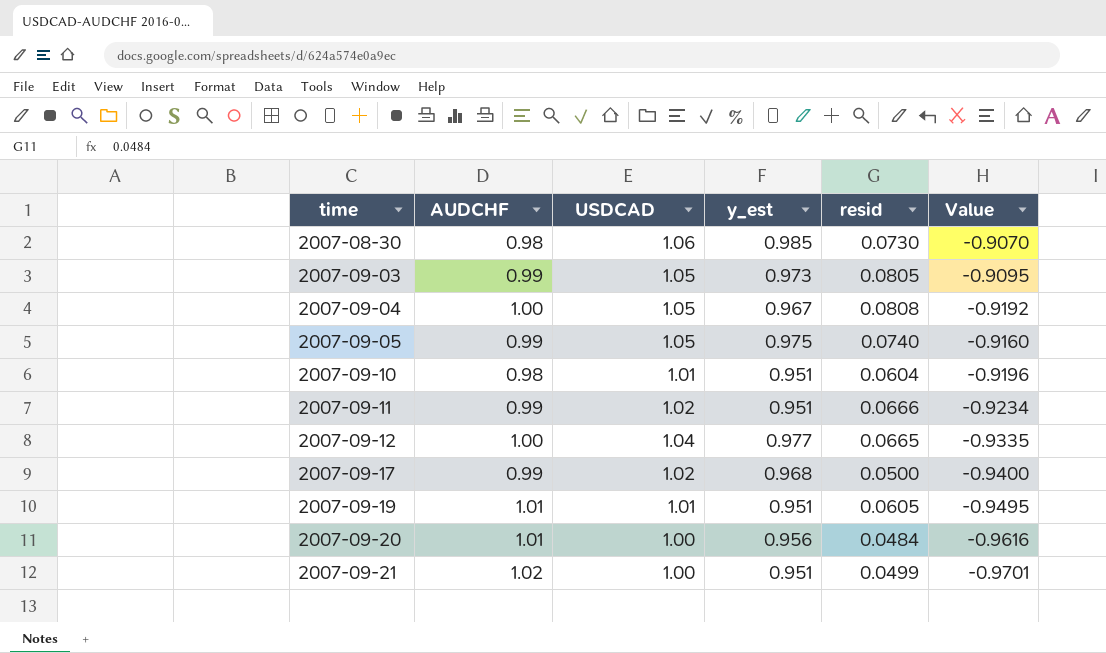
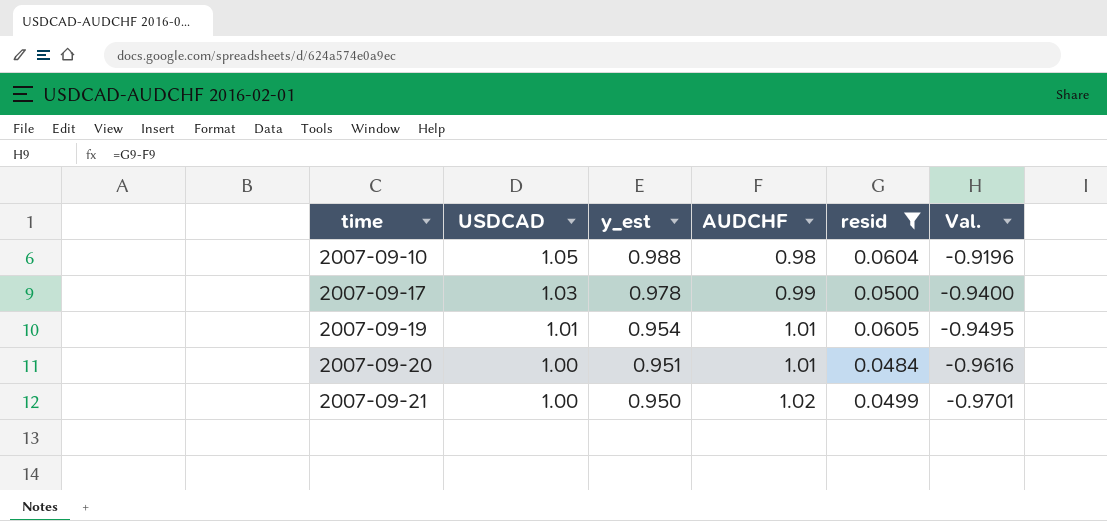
filter: none -> resid <= 0.0605
column AUDCHF | position: 2 -> 4
column name: Value -> Val.
2007-09-10 | USDCAD: 1.01 -> 1.05
2007-09-10 | y_est: 0.951 -> 0.988
2007-09-17 | USDCAD: 1.02 -> 1.03
2007-09-17 | y_est: 0.968 -> 0.978
2007-09-19 | y_est: 0.951 -> 0.954
2007-09-20 | y_est: 0.956 -> 0.951
2007-09-21 | y_est: 0.951 -> 0.950

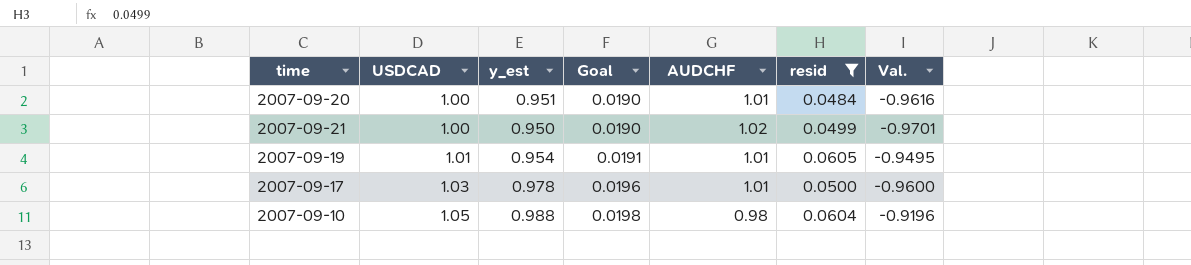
row order: time ascending -> USDCAD ascending
column Goal | formula: none -> [y_est] * 0.02
2007-09-17 | AUDCHF: 0.99 -> 1.01
2007-09-17 | Val.: -0.9400 -> -0.9600

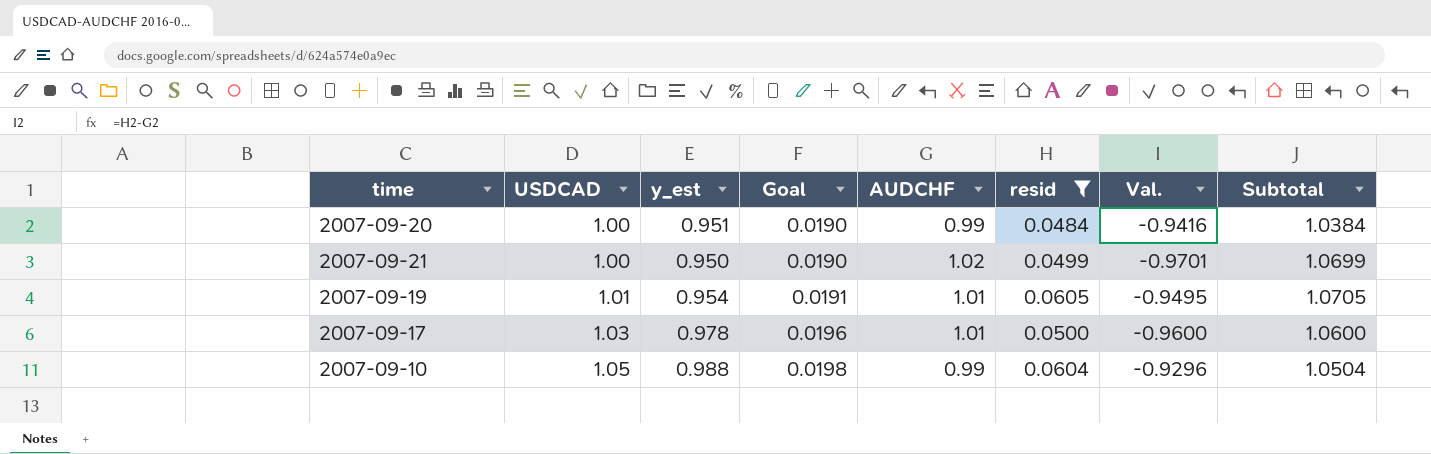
column Subtotal | formula: none -> [AUDCHF] + [resid]
2007-09-20 | AUDCHF: 1.01 -> 0.99
2007-09-20 | Val.: -0.9616 -> -0.9416
2007-09-10 | AUDCHF: 0.98 -> 0.99
2007-09-10 | Val.: -0.9196 -> -0.9296

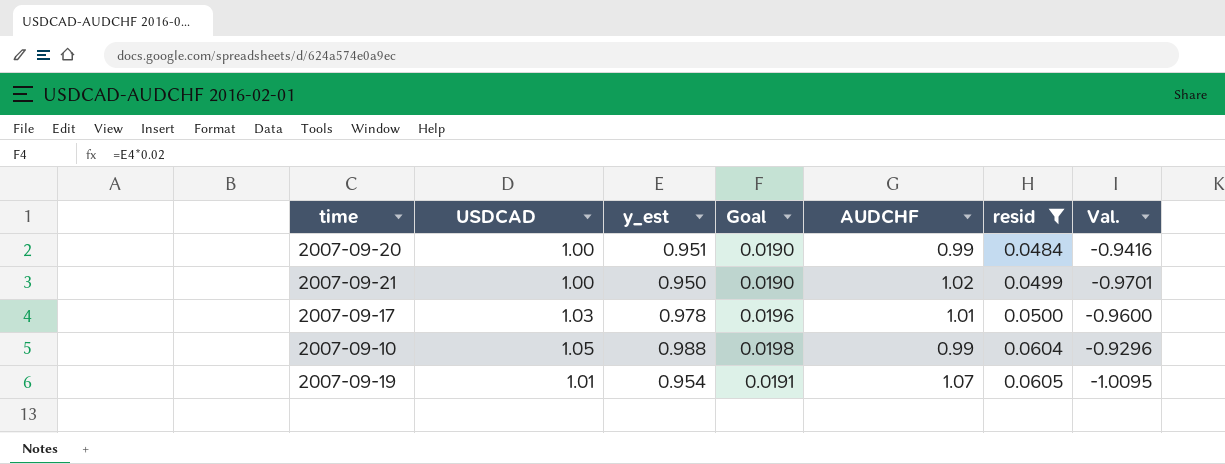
row order: USDCAD ascending -> resid ascending
column Subtotal | formula: [AUDCHF] + [resid] -> none
2007-09-19 | AUDCHF: 1.01 -> 1.07
2007-09-19 | Val.: -0.9495 -> -1.0095

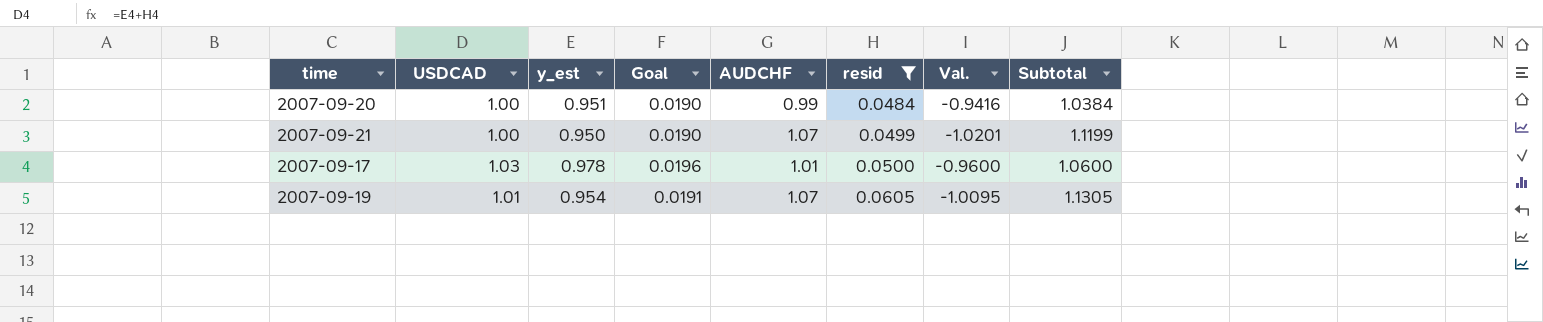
column Subtotal | formula: none -> [AUDCHF] + [resid]
row 2007-09-10: 1.05 | 0.988 | 0.0198 | 0.99 | 0.0604 | -0.9296 -> none
2007-09-21 | AUDCHF: 1.02 -> 1.07
2007-09-21 | Val.: -0.9701 -> -1.0201

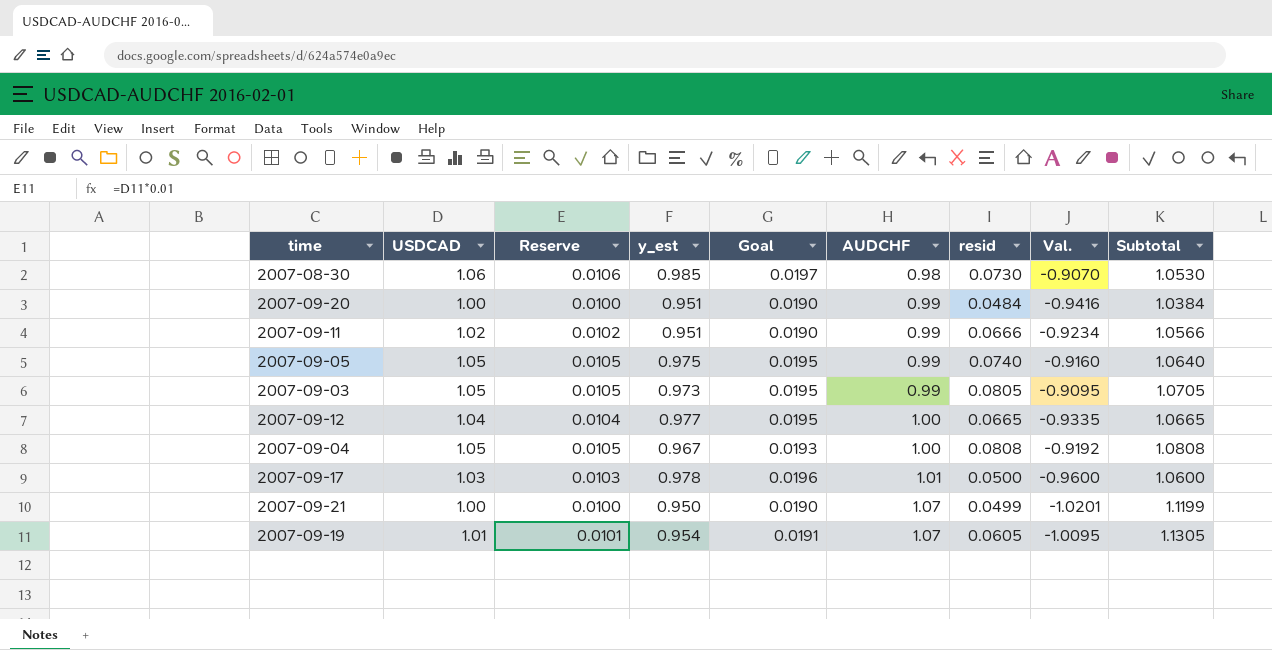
filter: resid <= 0.0605 -> none
row order: resid ascending -> AUDCHF ascending
column Reserve | formula: none -> [USDCAD] * 0.01

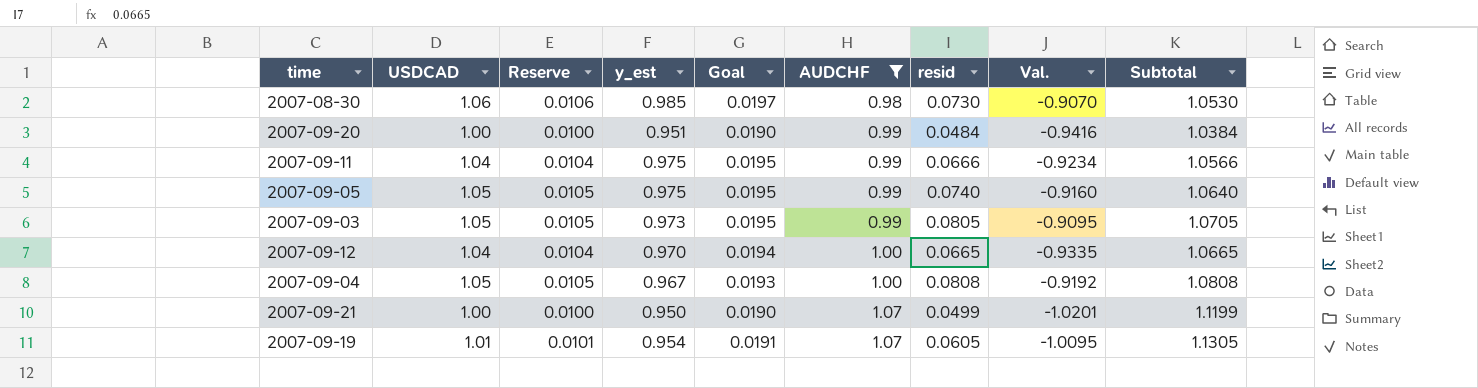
filter: none -> AUDCHF != 1.01
2007-09-11 | USDCAD: 1.02 -> 1.04
2007-09-11 | Reserve: 0.0102 -> 0.0104
2007-09-11 | y_est: 0.951 -> 0.975
2007-09-11 | Goal: 0.0190 -> 0.0195
2007-09-12 | y_est: 0.977 -> 0.970
2007-09-12 | Goal: 0.0195 -> 0.0194

